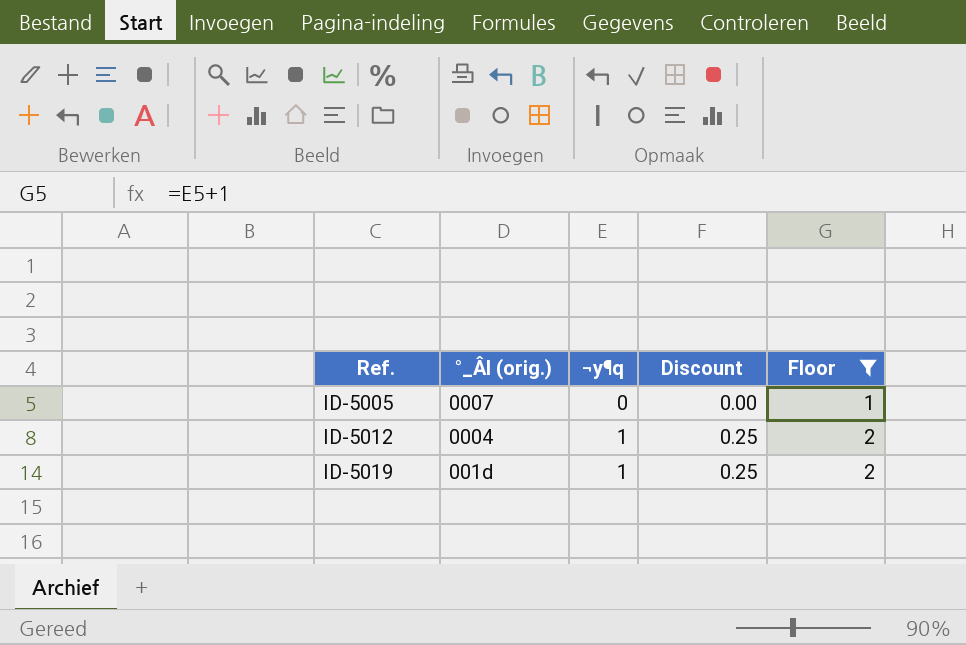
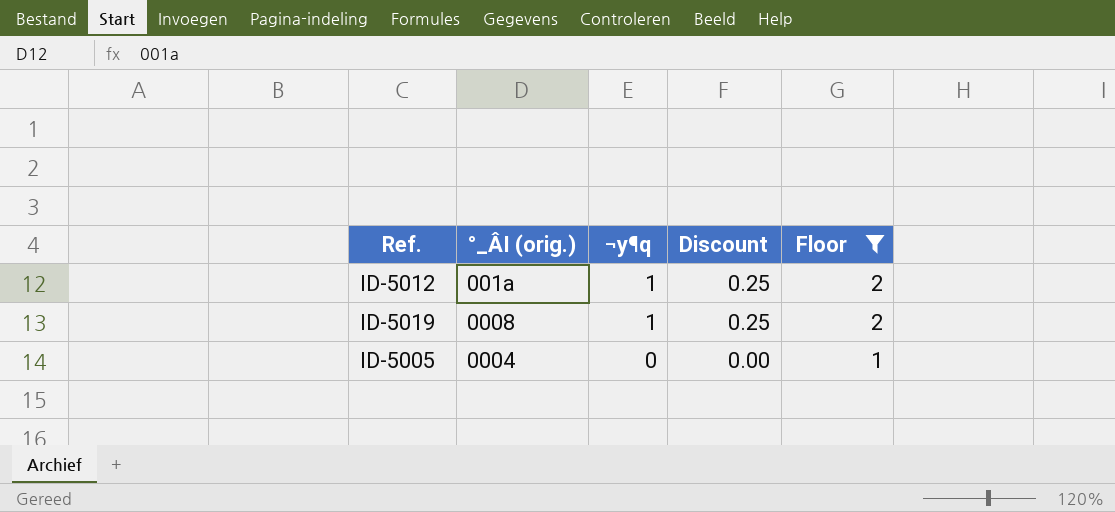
row order: Ref. ascending -> ¬y¶q descending
ID-5012 | °_ÂI (orig.): 0004 -> 001a
ID-5019 | °_ÂI (orig.): 001d -> 0008
ID-5005 | °_ÂI (orig.): 0007 -> 0004

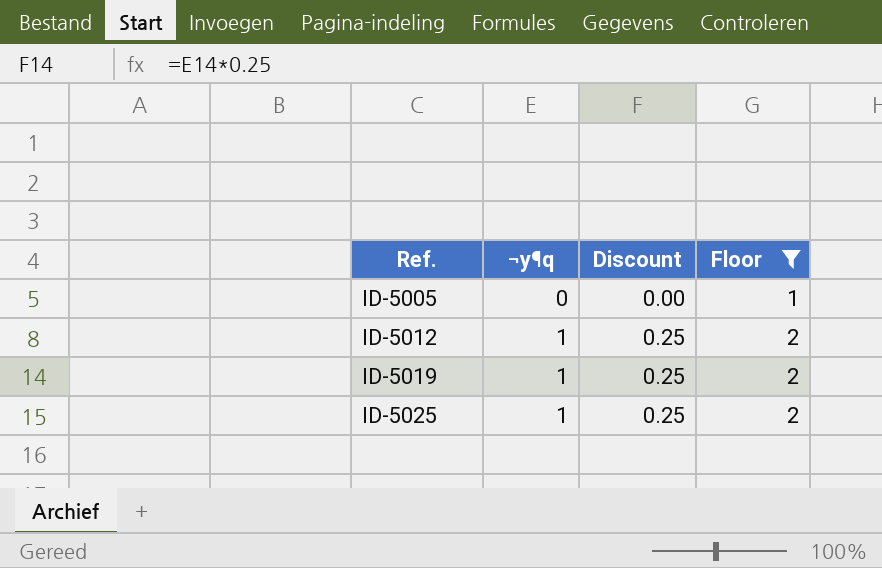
row order: ¬y¶q descending -> Ref. ascending
column °_ÂI (orig.) | position: 2 -> none
row ID-5025: none -> 1 | 0.25 | 2

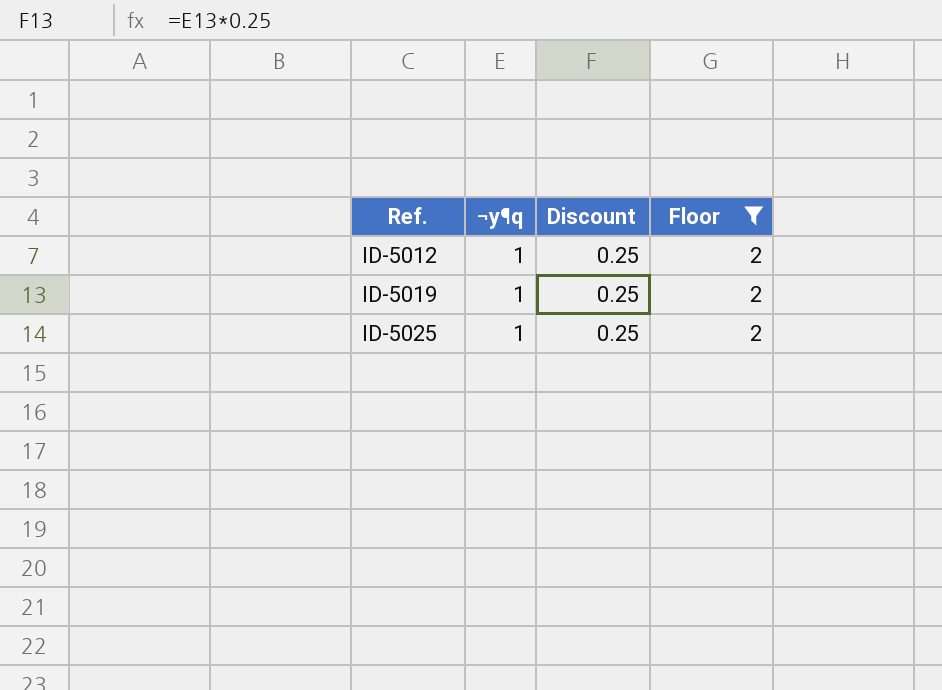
row ID-5005: 0 | 0.00 | 1 -> none

